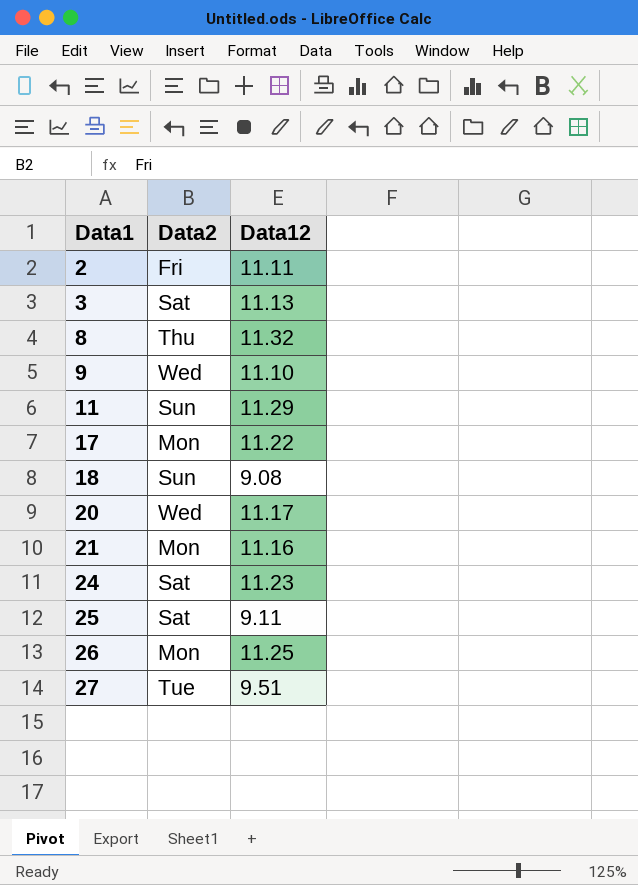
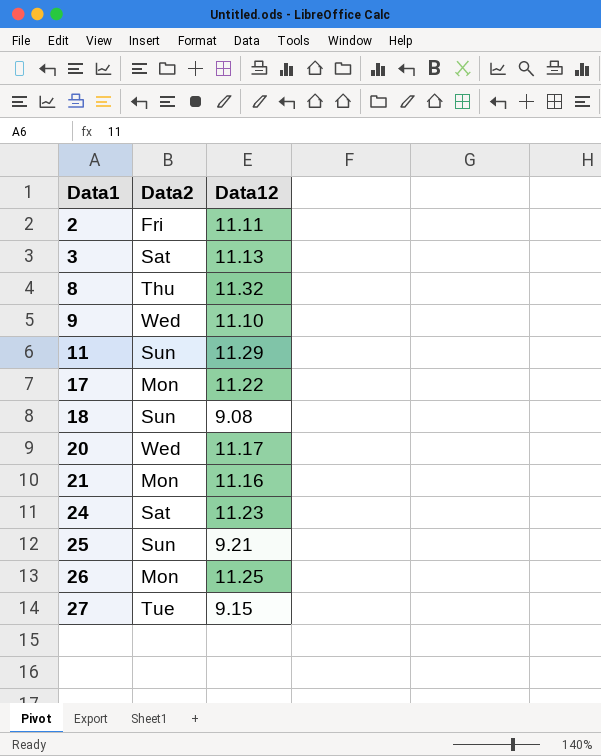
25 | Data2: Sat -> Sun
25 | Data12: 9.11 -> 9.21
27 | Data12: 9.51 -> 9.15

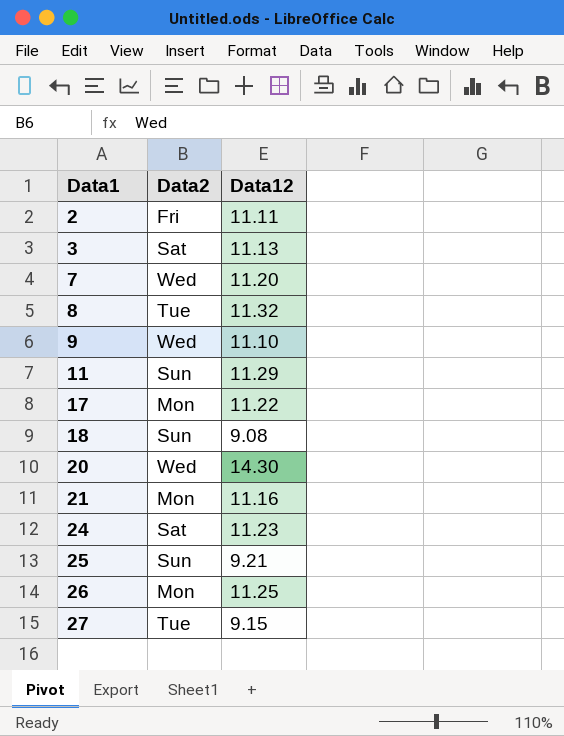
row 7: none -> Wed | 11.20
8 | Data2: Thu -> Tue
20 | Data12: 11.17 -> 14.30

